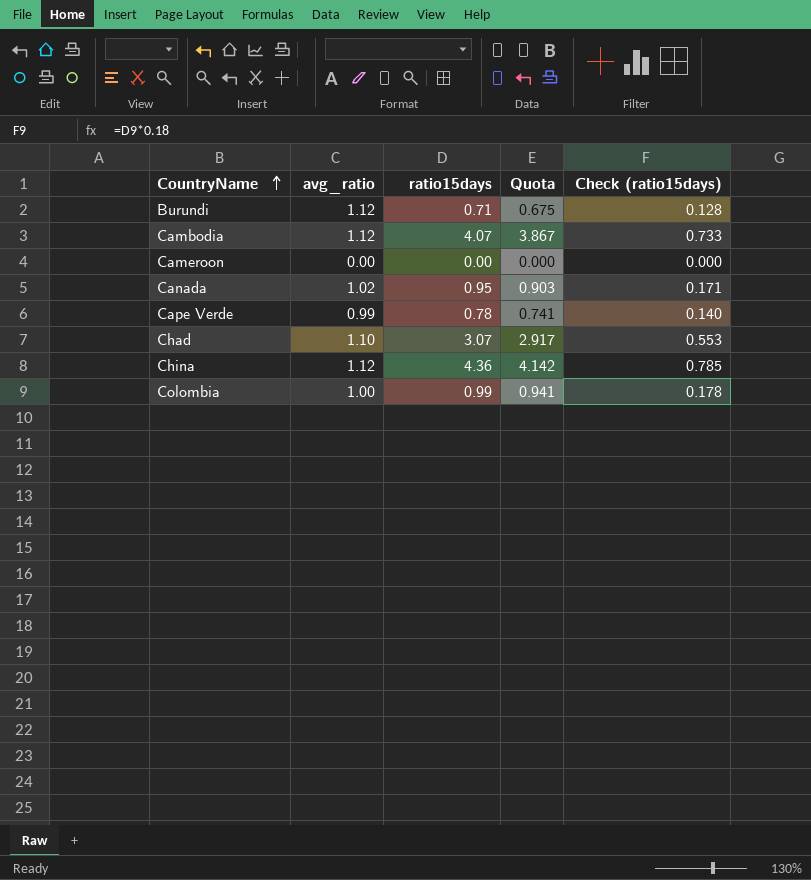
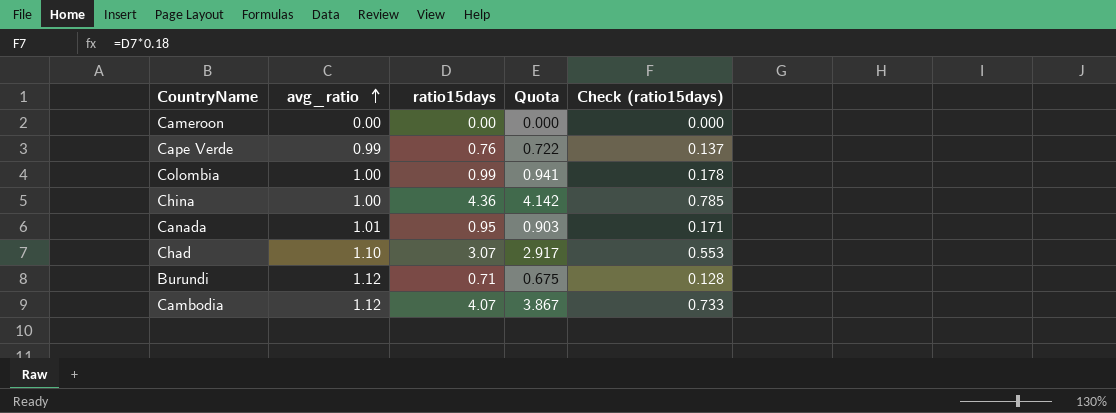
row order: CountryName ascending -> avg_ratio ascending
Cape Verde | ratio15days: 0.78 -> 0.76
Cape Verde | Quota: 0.741 -> 0.722
Cape Verde | Check (ratio15days): 0.140 -> 0.137
China | avg_ratio: 1.12 -> 1.00
Canada | avg_ratio: 1.02 -> 1.01

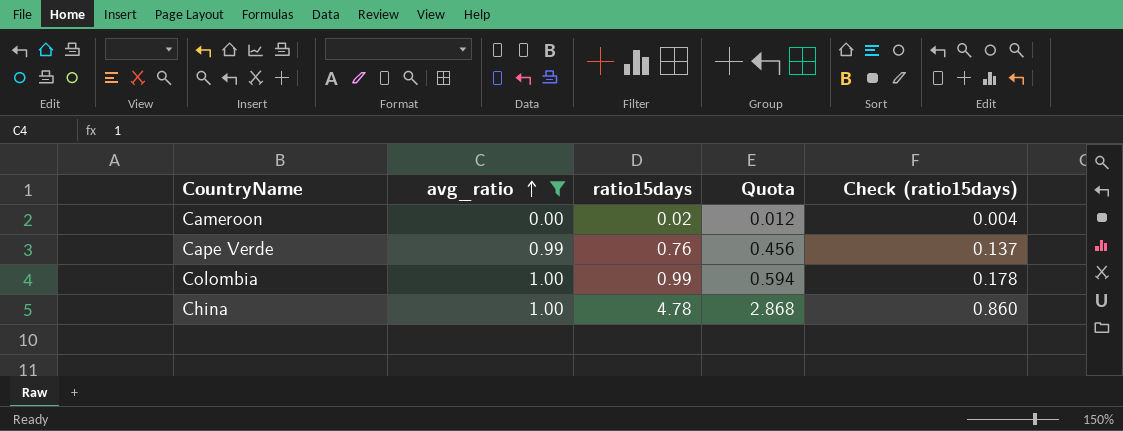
filter: none -> avg_ratio <= 1.00
column Quota | formula: [ratio15days] * 0.95 -> [ratio15days] * 0.6
Cameroon | ratio15days: 0.00 -> 0.02
Cameroon | Check (ratio15days): 0.000 -> 0.004
China | ratio15days: 4.36 -> 4.78
China | Check (ratio15days): 0.785 -> 0.860

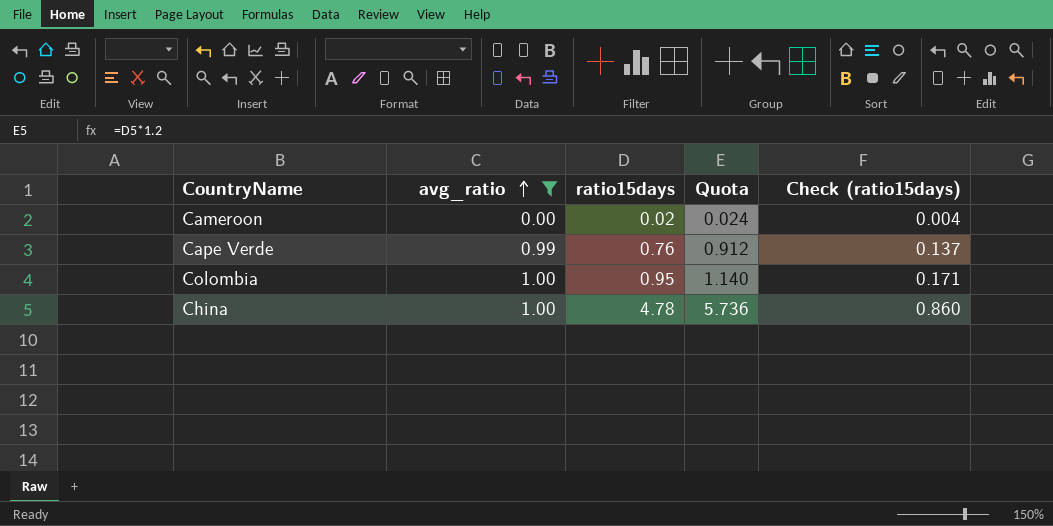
column Quota | formula: [ratio15days] * 0.6 -> [ratio15days] * 1.2
Colombia | ratio15days: 0.99 -> 0.95
Colombia | Check (ratio15days): 0.178 -> 0.171

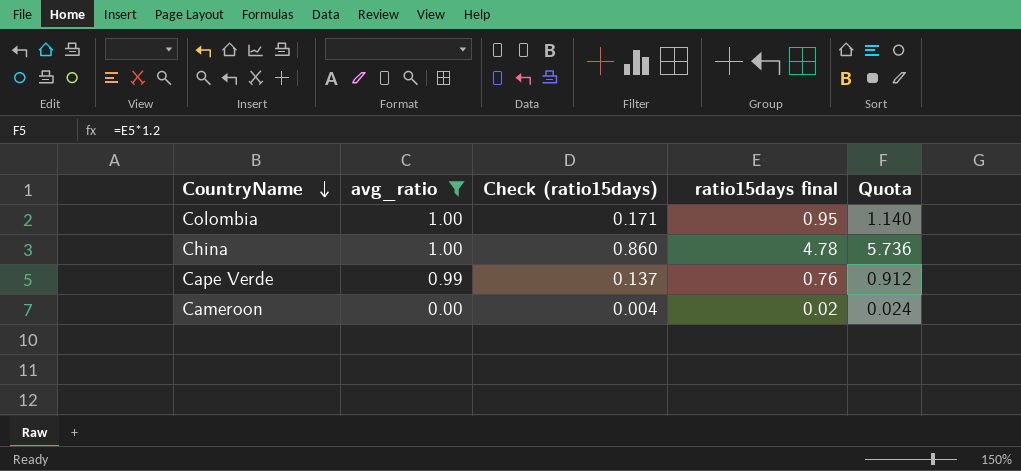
row order: avg_ratio ascending -> CountryName descending
column Check (ratio15days) | position: 5 -> 3
column name: ratio15days -> ratio15days final

